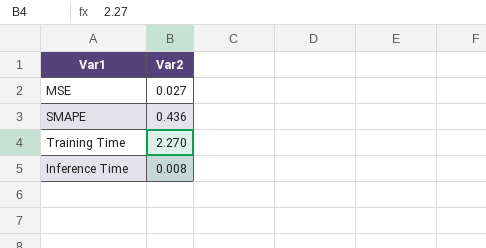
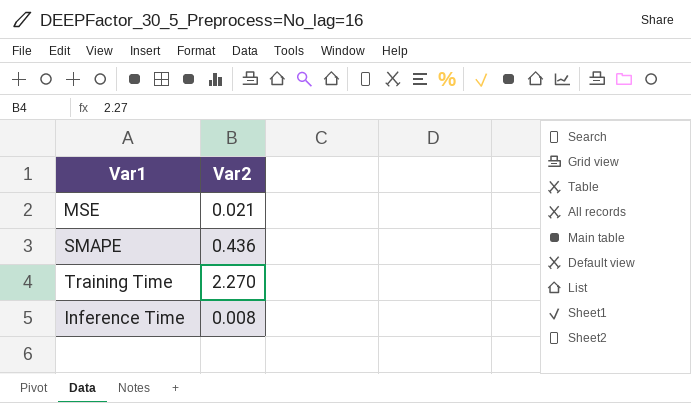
MSE | Var2: 0.027 -> 0.021

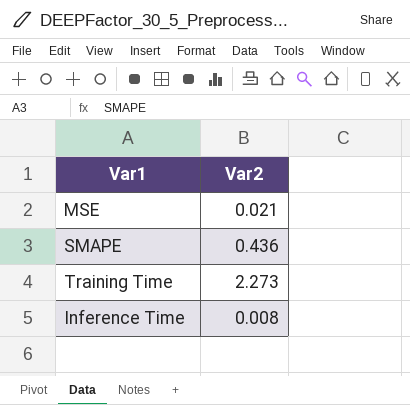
Training Time | Var2: 2.270 -> 2.273

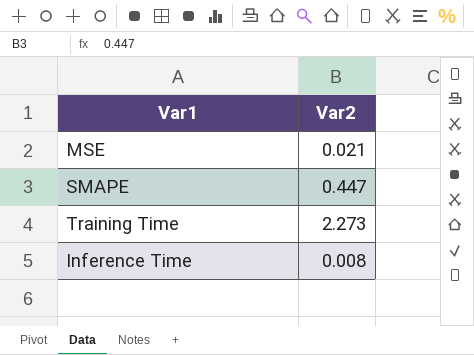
SMAPE | Var2: 0.436 -> 0.447

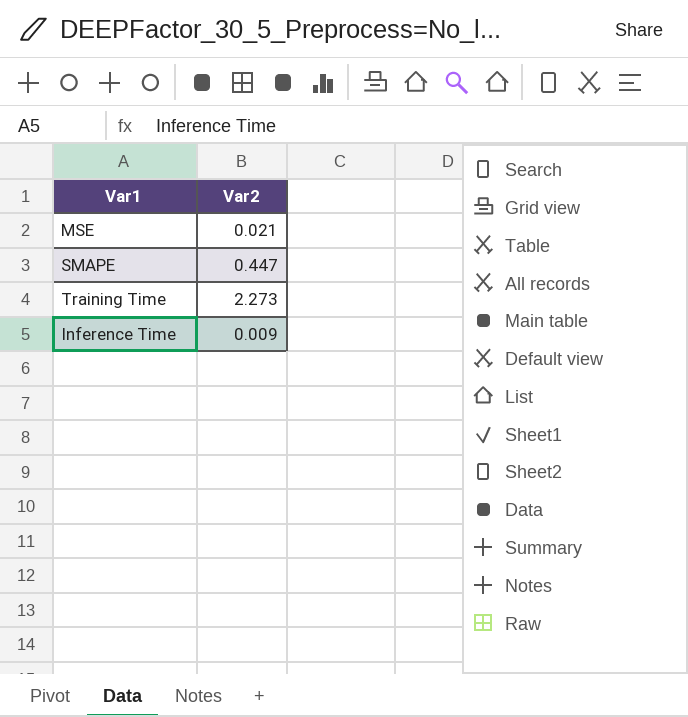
Inference Time | Var2: 0.008 -> 0.009

